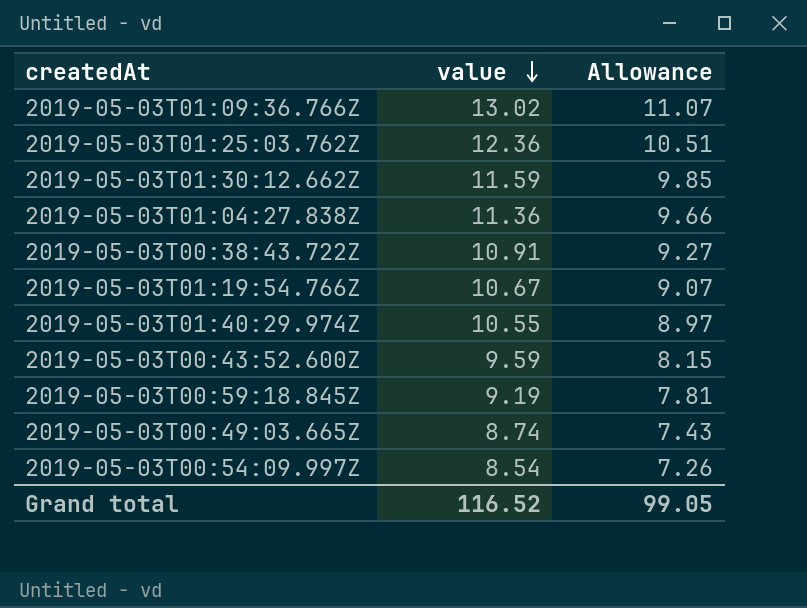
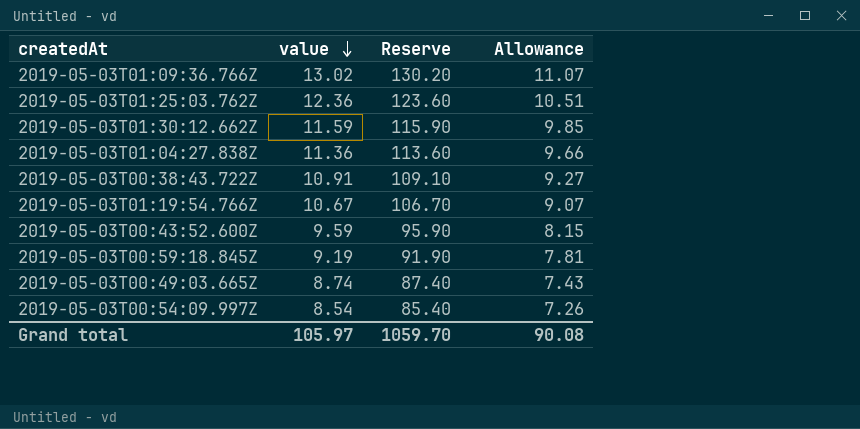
column Reserve | formula: none -> [value] * 10
row 2019-05-03T01:40:29.974Z: 10.55 | 8.97 -> none
Grand total | value: 116.52 -> 105.97
Grand total | Allowance: 99.05 -> 90.08

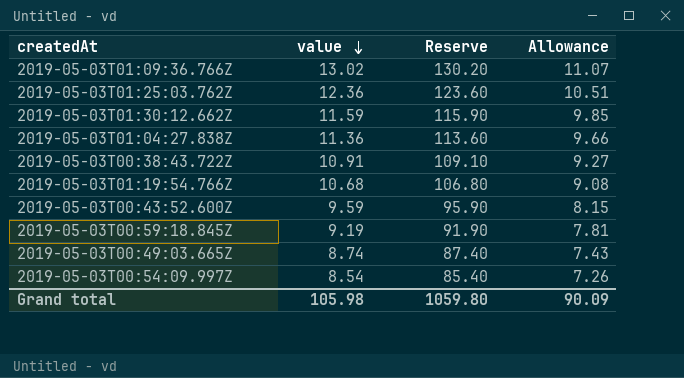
2019-05-03T01:19:54.766Z | value: 10.67 -> 10.68
2019-05-03T01:19:54.766Z | Reserve: 106.70 -> 106.80
2019-05-03T01:19:54.766Z | Allowance: 9.07 -> 9.08
Grand total | value: 105.97 -> 105.98
Grand total | Reserve: 1059.70 -> 1059.80
Grand total | Allowance: 90.08 -> 90.09

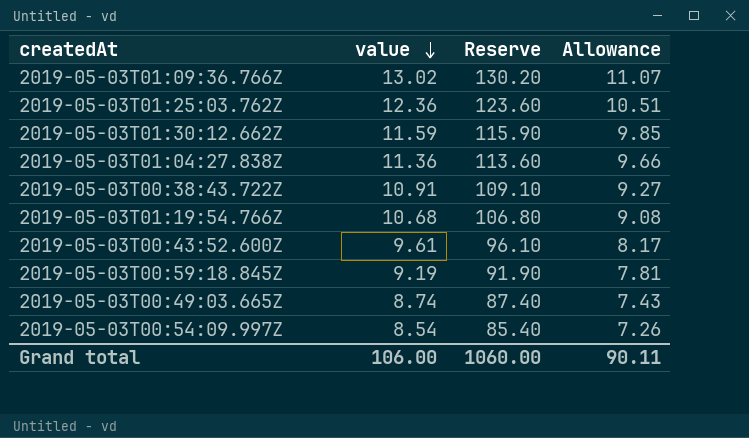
2019-05-03T00:43:52.600Z | value: 9.59 -> 9.61
2019-05-03T00:43:52.600Z | Reserve: 95.90 -> 96.10
2019-05-03T00:43:52.600Z | Allowance: 8.15 -> 8.17
Grand total | value: 105.98 -> 106.00
Grand total | Reserve: 1059.80 -> 1060.00
Grand total | Allowance: 90.09 -> 90.11

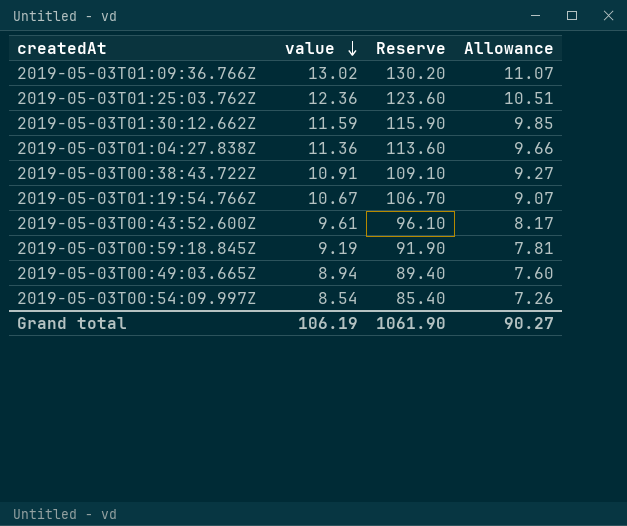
2019-05-03T01:19:54.766Z | value: 10.68 -> 10.67
2019-05-03T01:19:54.766Z | Reserve: 106.80 -> 106.70
2019-05-03T01:19:54.766Z | Allowance: 9.08 -> 9.07
2019-05-03T00:49:03.665Z | value: 8.74 -> 8.94
2019-05-03T00:49:03.665Z | Reserve: 87.40 -> 89.40
2019-05-03T00:49:03.665Z | Allowance: 7.43 -> 7.60
Grand total | value: 106.00 -> 106.19
Grand total | Reserve: 1060.00 -> 1061.90
Grand total | Allowance: 90.11 -> 90.27

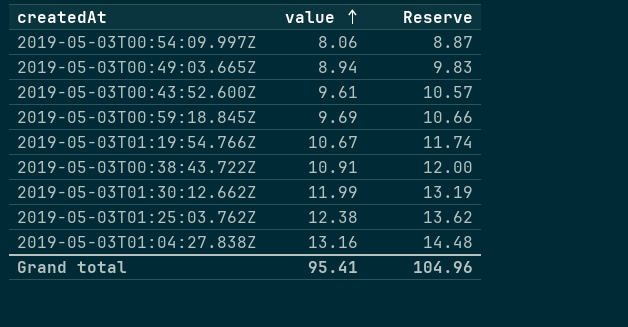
row order: value descending -> value ascending
column Allowance | formula: [value] * 0.85 -> none
column Reserve | formula: [value] * 10 -> [value] * 1.1
row 2019-05-03T01:09:36.766Z: 13.02 | 130.20 | 11.07 -> none
2019-05-03T00:54:09.997Z | value: 8.54 -> 8.06
2019-05-03T00:59:18.845Z | value: 9.19 -> 9.69
2019-05-03T01:30:12.662Z | value: 11.59 -> 11.99
2019-05-03T01:25:03.762Z | value: 12.36 -> 12.38
2019-05-03T01:04:27.838Z | value: 11.36 -> 13.16
Grand total | value: 106.19 -> 95.41
Grand total | Reserve: 1061.90 -> 104.96

